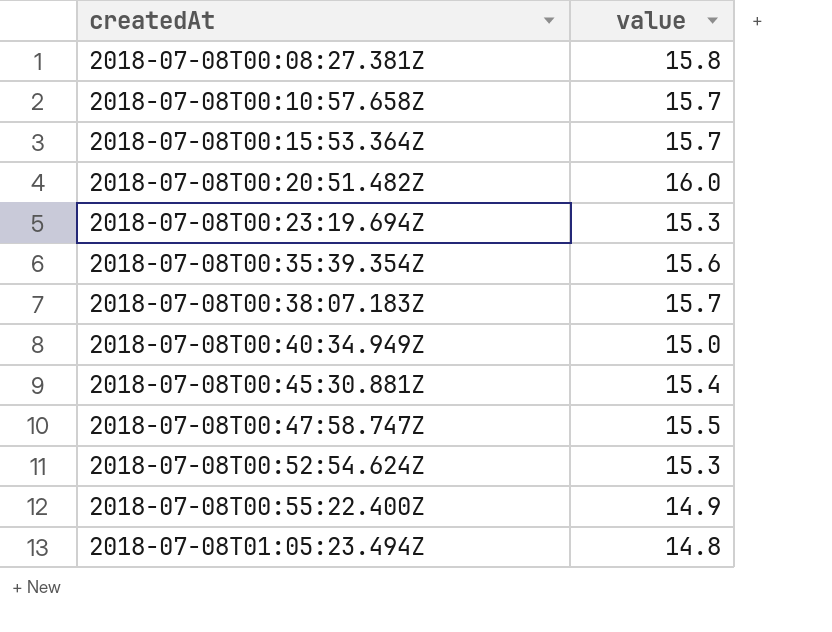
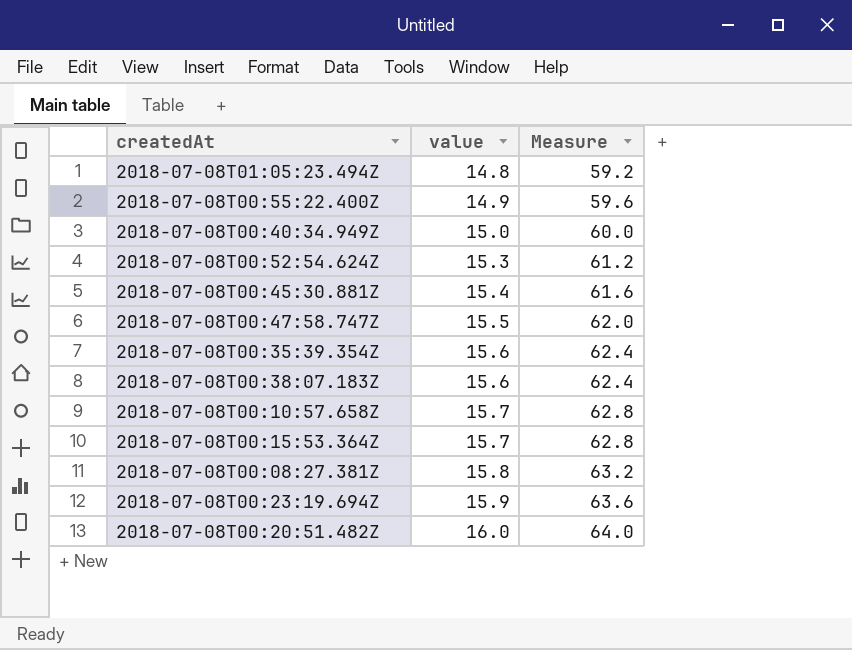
row order: createdAt ascending -> value ascending
column Measure | formula: none -> [value] * 4
2018-07-08T00:38:07.183Z | value: 15.7 -> 15.6
2018-07-08T00:23:19.694Z | value: 15.3 -> 15.9

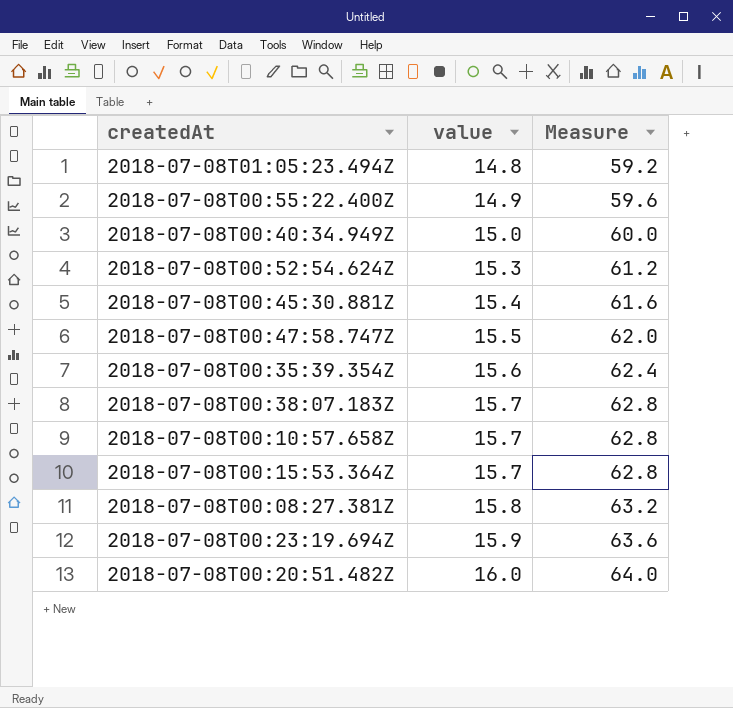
2018-07-08T00:38:07.183Z | value: 15.6 -> 15.7
2018-07-08T00:38:07.183Z | Measure: 62.4 -> 62.8

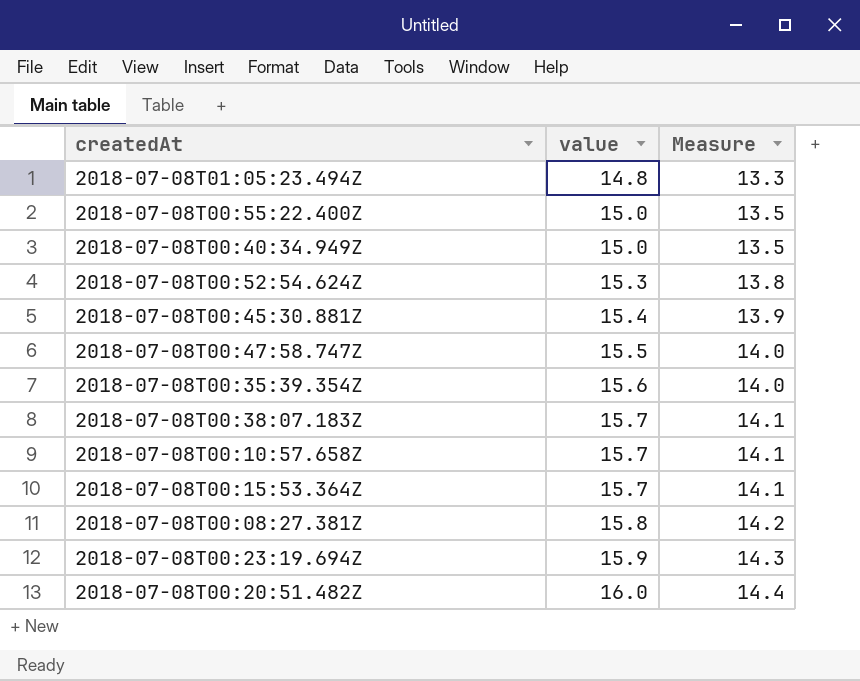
column Measure | formula: [value] * 4 -> [value] * 0.9
2018-07-08T00:55:22.400Z | value: 14.9 -> 15.0

